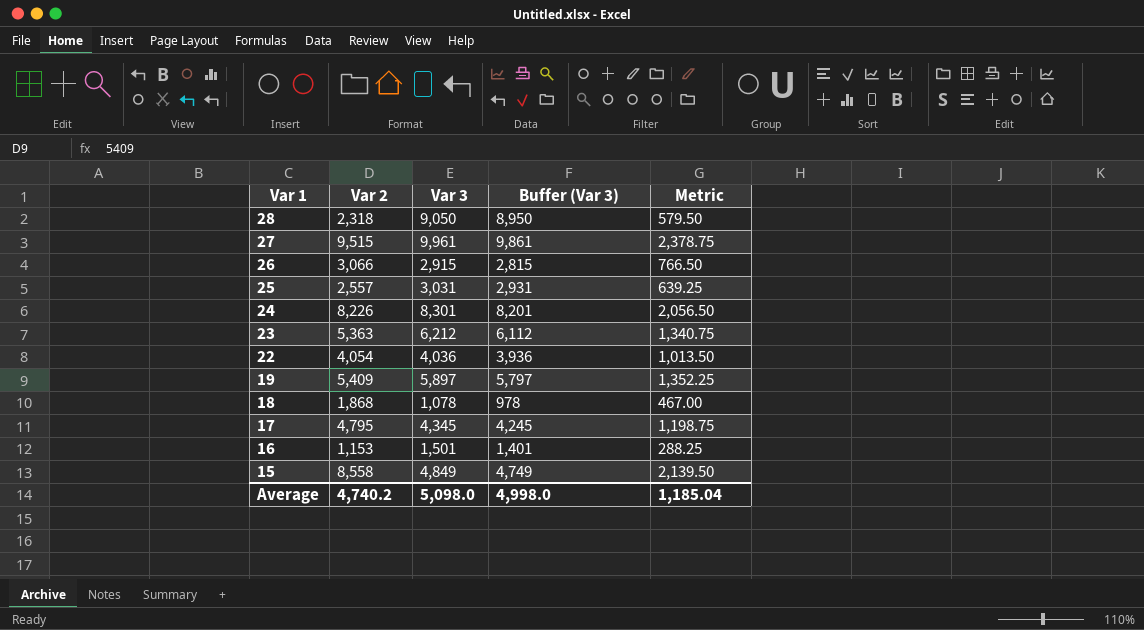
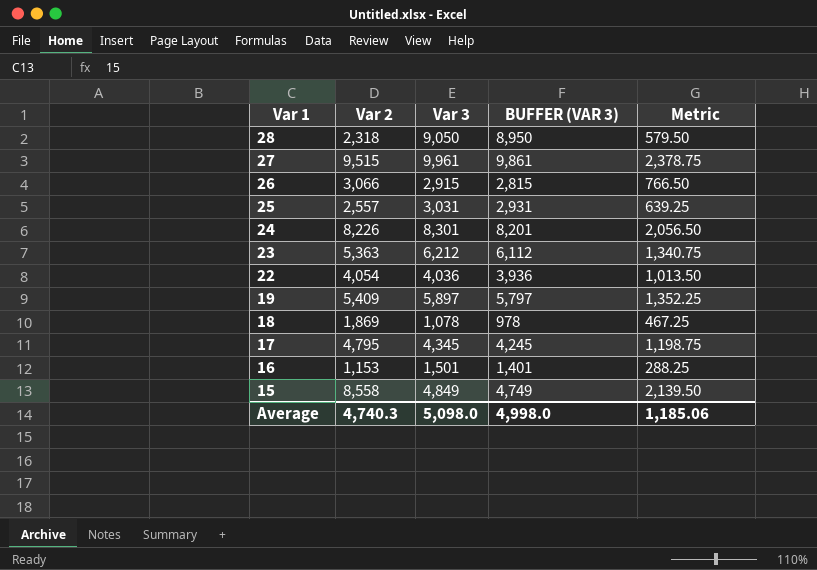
column name: Buffer (Var 3) -> BUFFER (VAR 3)
18 | Var 2: 1,868 -> 1,869
18 | Metric: 467.00 -> 467.25
Average | Var 2: 4,740.2 -> 4,740.3
Average | Metric: 1,185.04 -> 1,185.06

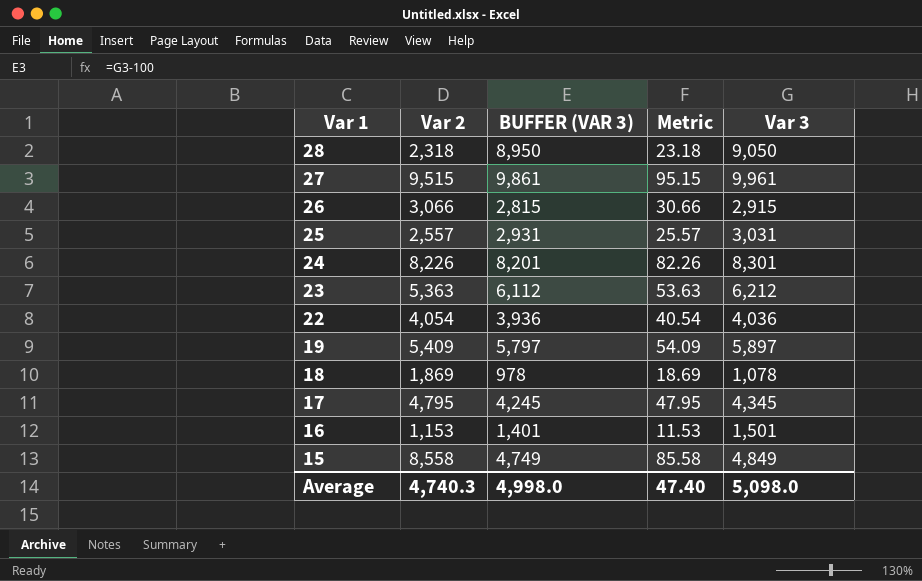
column Metric | formula: [Var 2] * 0.25 -> [Var 2] * 0.01
column Var 3 | position: 3 -> 5
Average | Metric: 1,185.06 -> 47.40

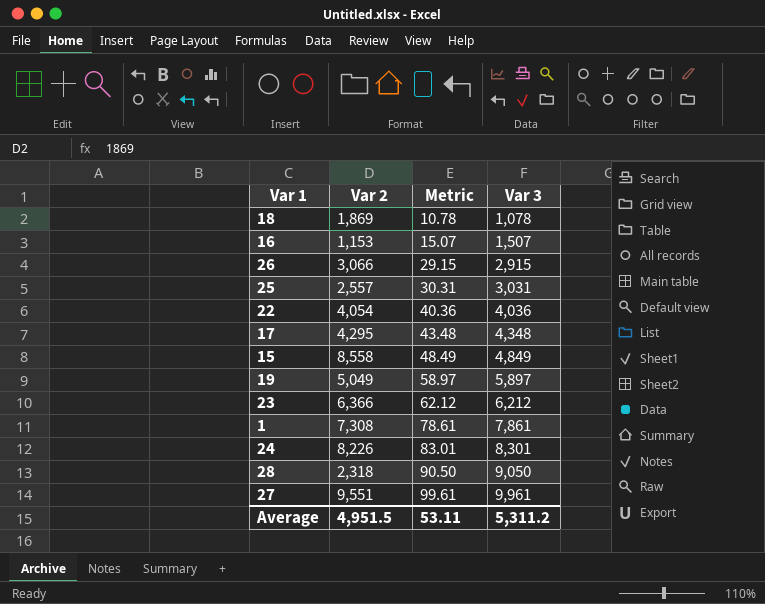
row order: Var 1 descending -> Metric ascending
column BUFFER (VAR 3) | formula: [Var 3] - 100 -> none
column Metric | formula: [Var 2] * 0.01 -> [Var 3] * 0.01
16 | Var 3: 1,501 -> 1,507
17 | Var 2: 4,795 -> 4,295
17 | Var 3: 4,345 -> 4,348
19 | Var 2: 5,409 -> 5,049
23 | Var 2: 5,363 -> 6,366
row 1: none -> 7,308 | 78.61 | 7,861
27 | Var 2: 9,515 -> 9,551
Average | Var 2: 4,740.3 -> 4,951.5
Average | Metric: 47.40 -> 53.11
Average | Var 3: 5,098.0 -> 5,311.2

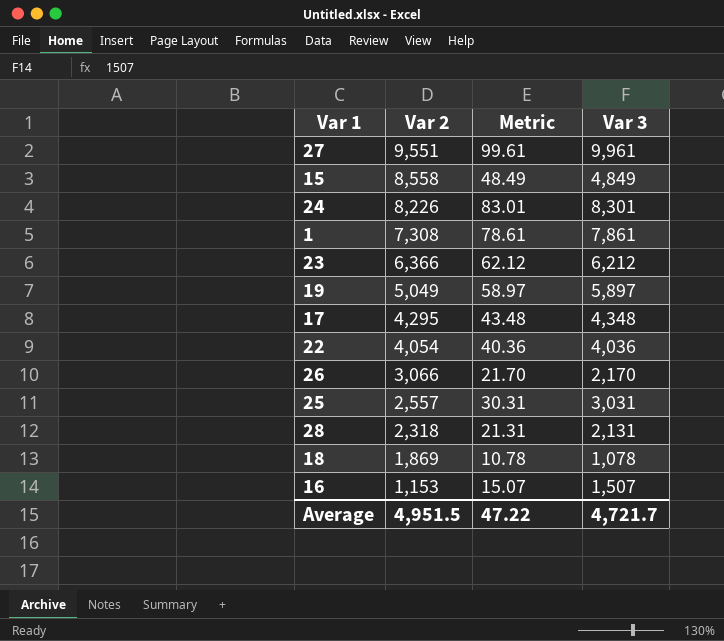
row order: Metric ascending -> Var 2 descending
26 | Metric: 29.15 -> 21.70
26 | Var 3: 2,915 -> 2,170
28 | Metric: 90.50 -> 21.31
28 | Var 3: 9,050 -> 2,131
Average | Metric: 53.11 -> 47.22
Average | Var 3: 5,311.2 -> 4,721.7

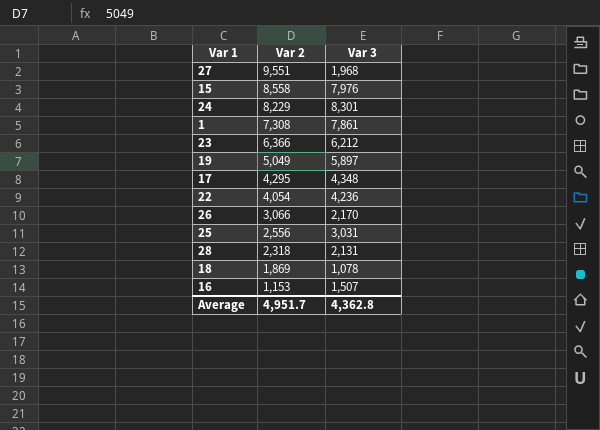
column Metric | formula: [Var 3] * 0.01 -> none
27 | Var 3: 9,961 -> 1,968
15 | Var 3: 4,849 -> 7,976
24 | Var 2: 8,226 -> 8,229
22 | Var 3: 4,036 -> 4,236
25 | Var 2: 2,557 -> 2,556
Average | Var 2: 4,951.5 -> 4,951.7
Average | Var 3: 4,721.7 -> 4,362.8

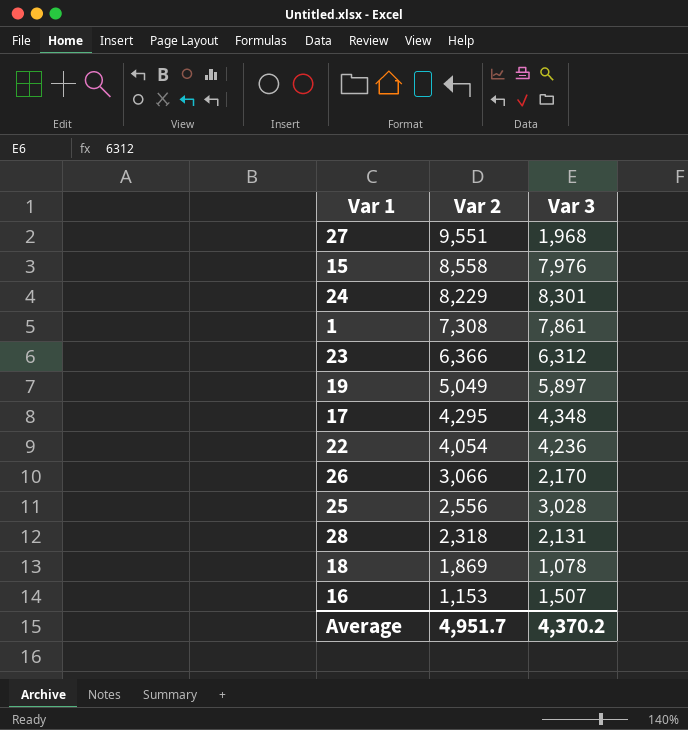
23 | Var 3: 6,212 -> 6,312
25 | Var 3: 3,031 -> 3,028
Average | Var 3: 4,362.8 -> 4,370.2

